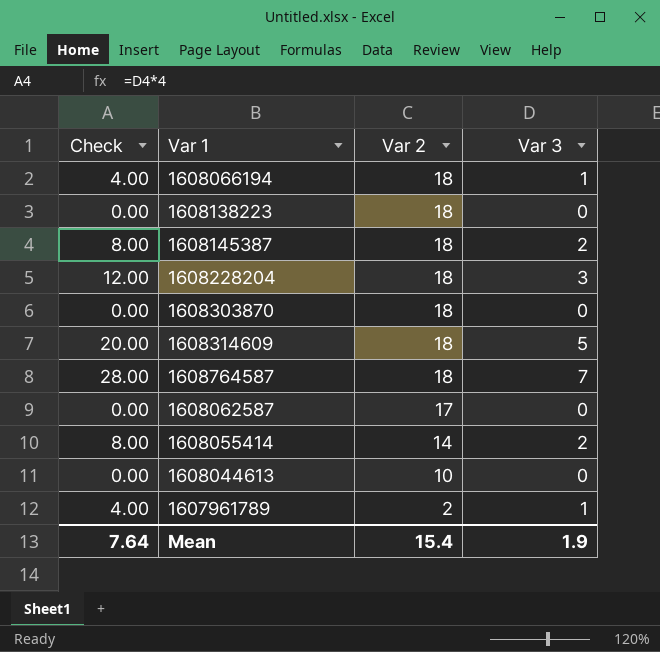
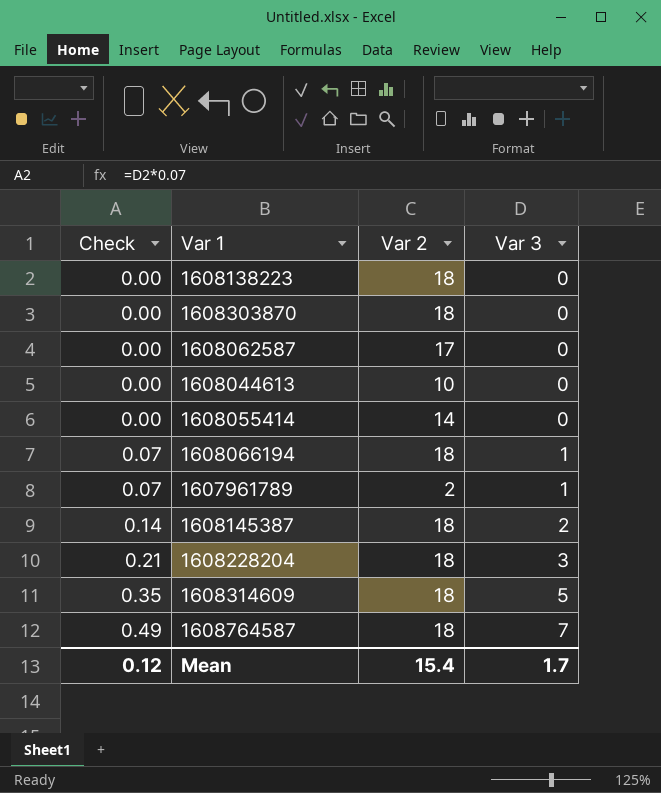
row order: Var 2 descending -> Check ascending
column Check | formula: [Var 3] * 4 -> [Var 3] * 0.07
1608055414 | Var 3: 2 -> 0
Mean | Check: 7.64 -> 0.12
Mean | Var 3: 1.9 -> 1.7

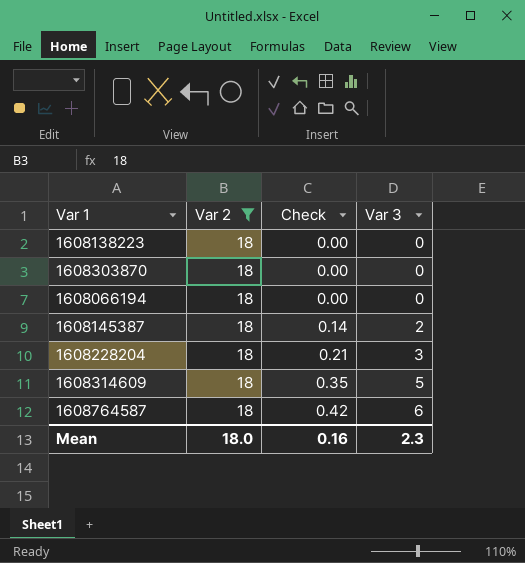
filter: none -> Var 2 = 18
column Check | position: 1 -> 3
1608066194 | Check: 0.07 -> 0.00
1608066194 | Var 3: 1 -> 0
1608764587 | Check: 0.49 -> 0.42
1608764587 | Var 3: 7 -> 6
Mean | Var 2: 15.4 -> 18.0
Mean | Check: 0.12 -> 0.16
Mean | Var 3: 1.7 -> 2.3

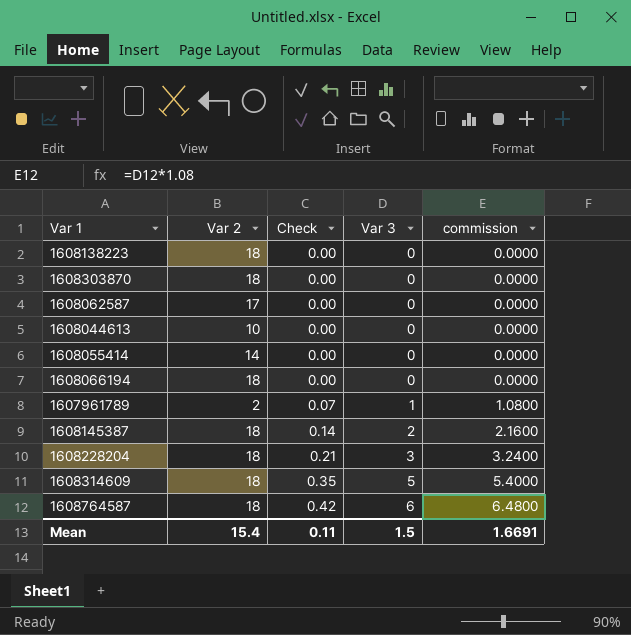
filter: Var 2 = 18 -> none
column commission | formula: none -> [Var 3] * 1.08
Mean | Var 2: 18.0 -> 15.4
Mean | Check: 0.16 -> 0.11
Mean | Var 3: 2.3 -> 1.5

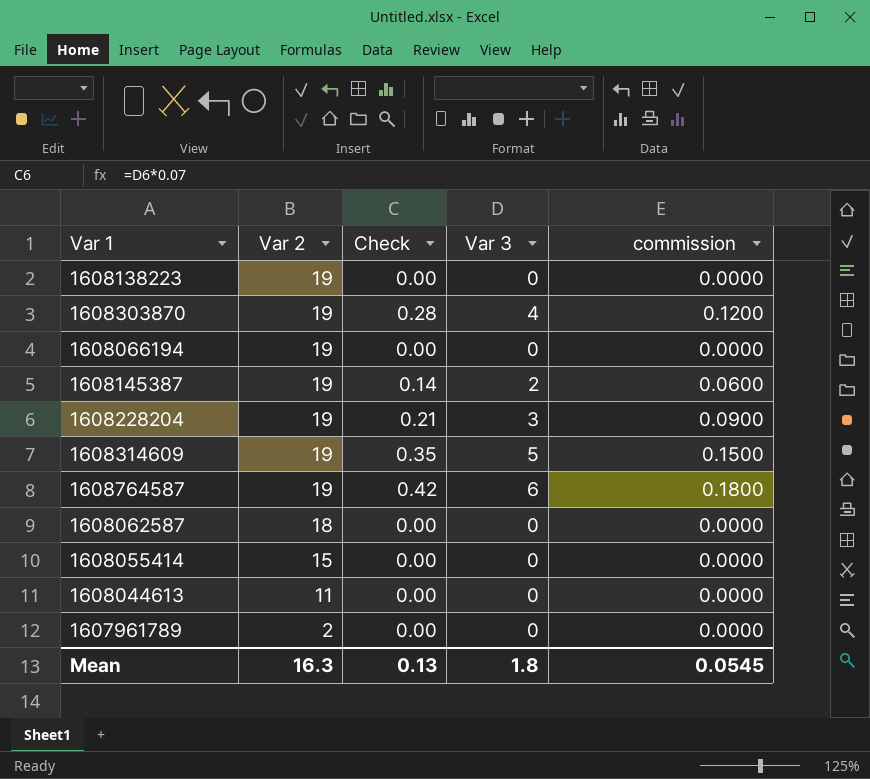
row order: Check ascending -> Var 2 descending
column commission | formula: [Var 3] * 1.08 -> [Var 3] * 0.03
1608138223 | Var 2: 18 -> 19
1608303870 | Var 2: 18 -> 19
1608303870 | Check: 0.00 -> 0.28
1608303870 | Var 3: 0 -> 4
1608066194 | Var 2: 18 -> 19
1608145387 | Var 2: 18 -> 19
1608228204 | Var 2: 18 -> 19
1608314609 | Var 2: 18 -> 19
1608764587 | Var 2: 18 -> 19
1608062587 | Var 2: 17 -> 18
1608055414 | Var 2: 14 -> 15
1608044613 | Var 2: 10 -> 11
1607961789 | Check: 0.07 -> 0.00
1607961789 | Var 3: 1 -> 0
Mean | Var 2: 15.4 -> 16.3
Mean | Check: 0.11 -> 0.13
Mean | Var 3: 1.5 -> 1.8
Mean | commission: 1.6691 -> 0.0545

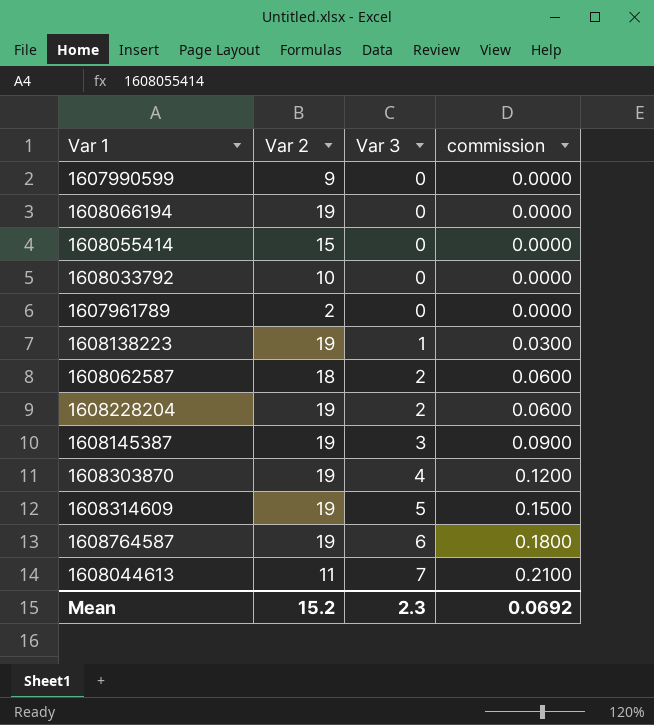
row order: Var 2 descending -> Var 3 ascending
column Check | formula: [Var 3] * 0.07 -> none
row 1607990599: none -> 9 | 0 | 0.0000
row 1608033792: none -> 10 | 0 | 0.0000
1608138223 | Var 3: 0 -> 1
1608138223 | commission: 0.0000 -> 0.0300
1608062587 | Var 3: 0 -> 2
1608062587 | commission: 0.0000 -> 0.0600
1608228204 | Var 3: 3 -> 2
1608228204 | commission: 0.0900 -> 0.0600
1608145387 | Var 3: 2 -> 3
1608145387 | commission: 0.0600 -> 0.0900
1608044613 | Var 3: 0 -> 7
1608044613 | commission: 0.0000 -> 0.2100
Mean | Var 2: 16.3 -> 15.2
Mean | Var 3: 1.8 -> 2.3
Mean | commission: 0.0545 -> 0.0692

